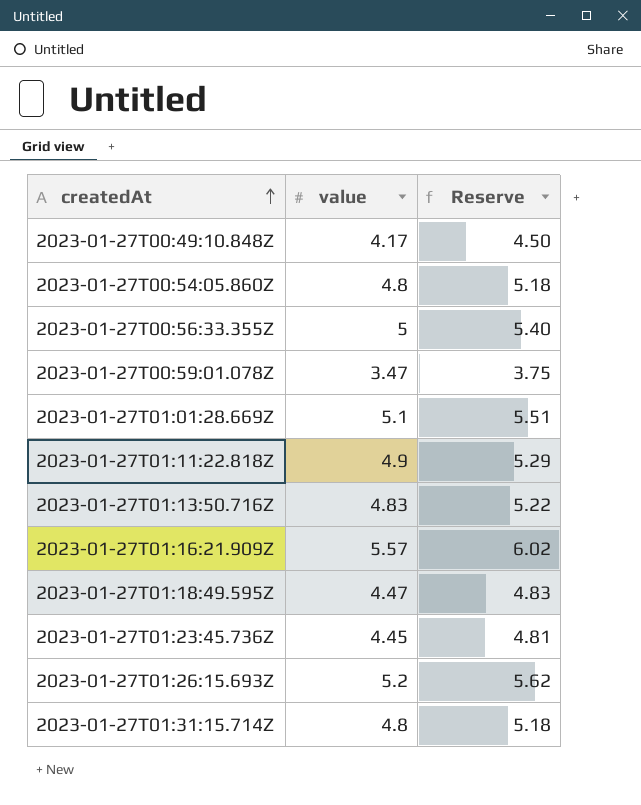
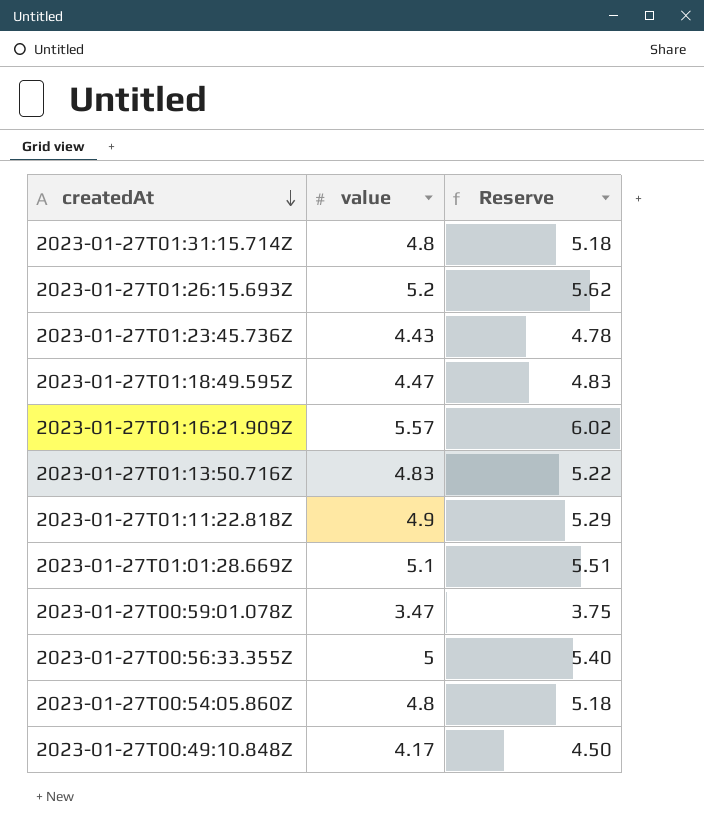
row order: createdAt ascending -> createdAt descending
2023-01-27T01:23:45.736Z | value: 4.45 -> 4.43
2023-01-27T01:23:45.736Z | Reserve: 4.81 -> 4.78

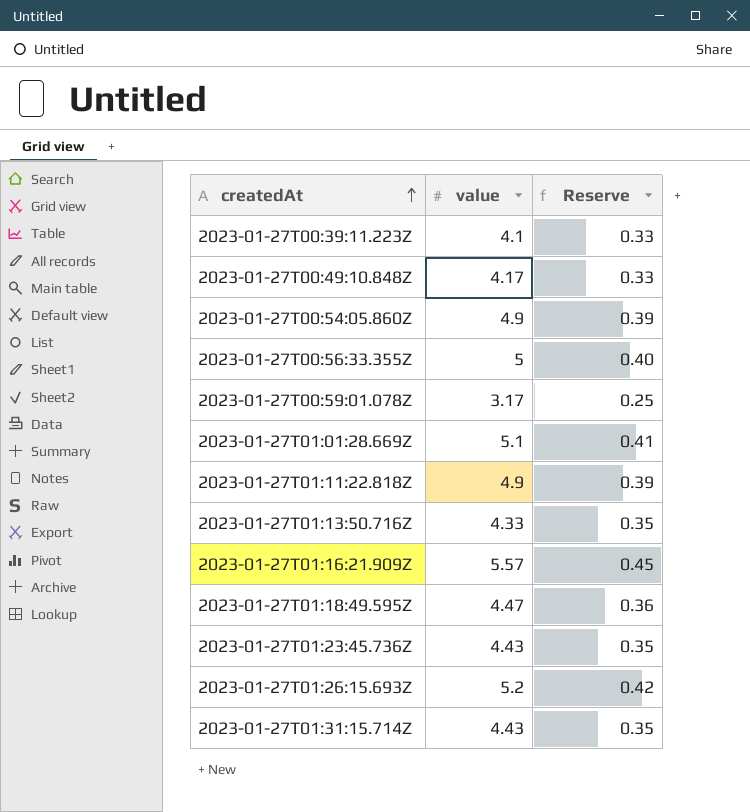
row order: createdAt descending -> createdAt ascending
column Reserve | formula: [value] * 1.08 -> [value] * 0.08
row 2023-01-27T00:39:11.223Z: none -> 4.1 | 0.33
2023-01-27T00:54:05.860Z | value: 4.8 -> 4.9
2023-01-27T00:59:01.078Z | value: 3.47 -> 3.17
2023-01-27T01:13:50.716Z | value: 4.83 -> 4.33
2023-01-27T01:31:15.714Z | value: 4.8 -> 4.43

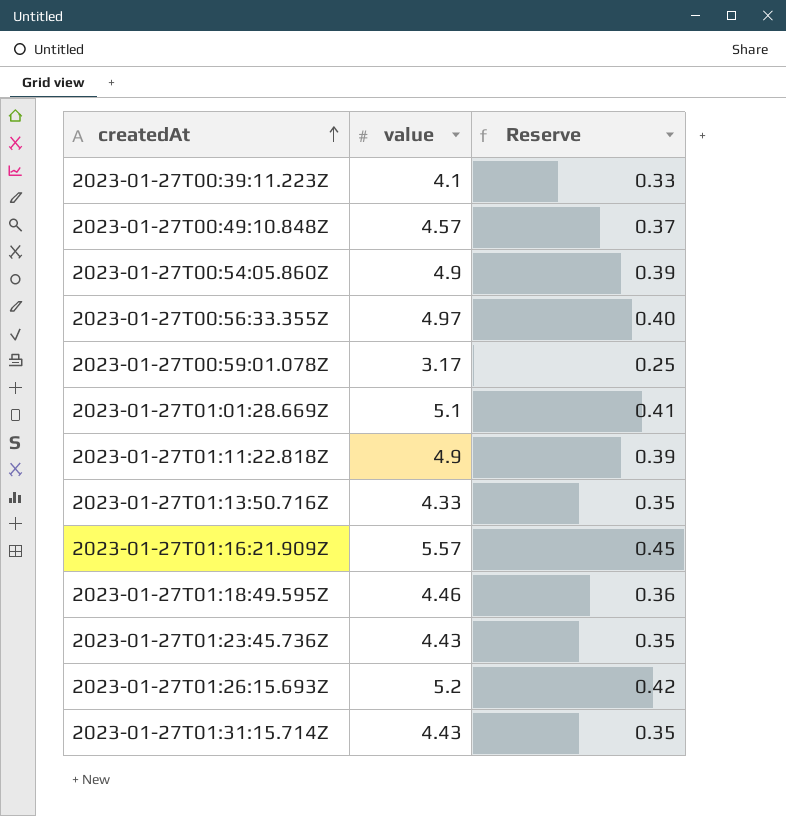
2023-01-27T00:49:10.848Z | value: 4.17 -> 4.57
2023-01-27T00:49:10.848Z | Reserve: 0.33 -> 0.37
2023-01-27T00:56:33.355Z | value: 5 -> 4.97
2023-01-27T01:18:49.595Z | value: 4.47 -> 4.46

